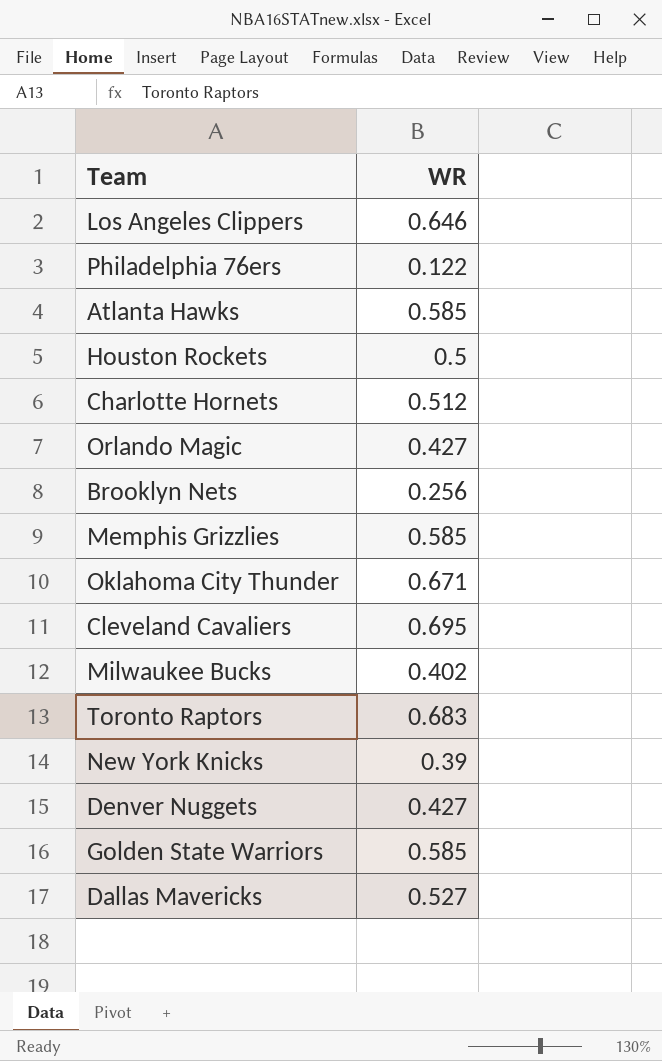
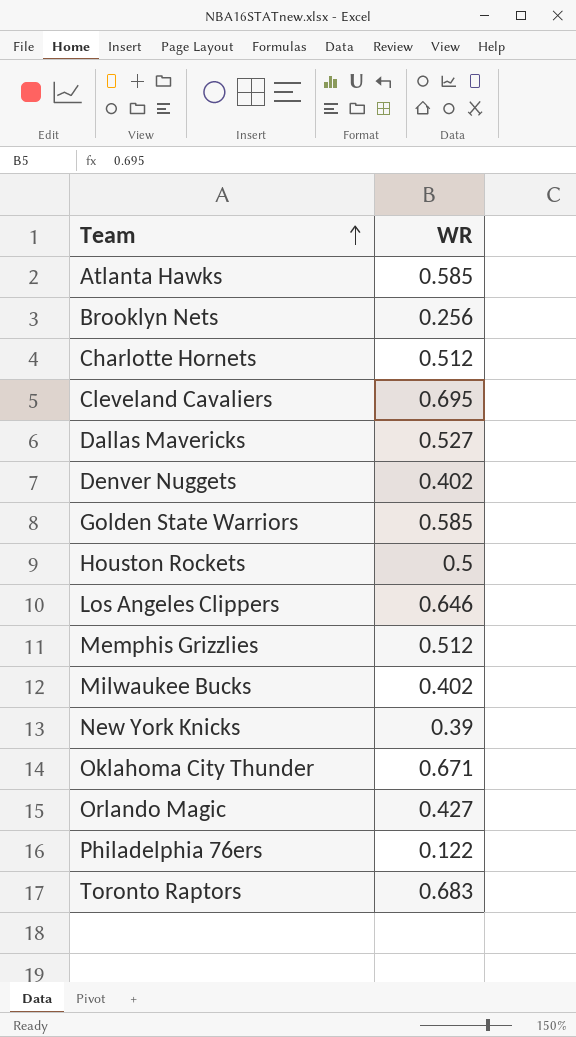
row order: none -> Team ascending
Denver Nuggets | WR: 0.427 -> 0.402
Memphis Grizzlies | WR: 0.585 -> 0.512

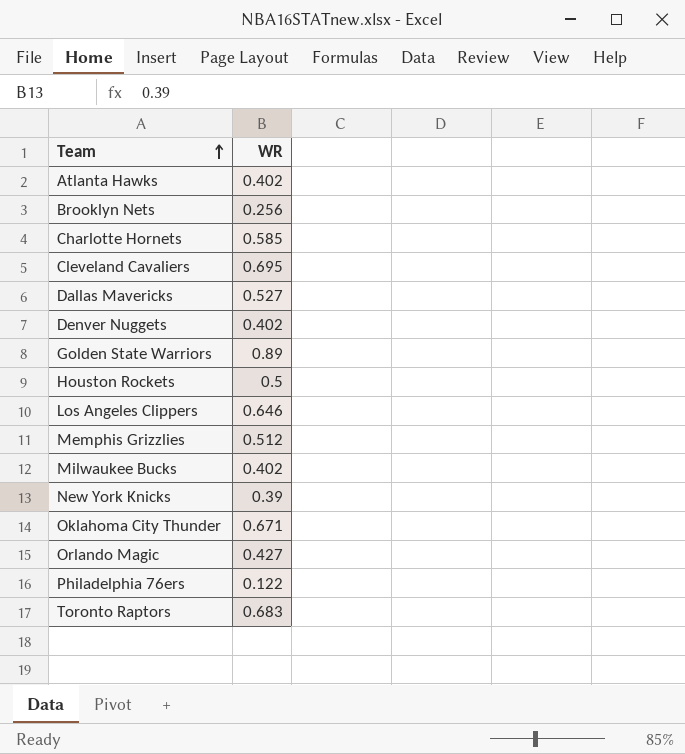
Atlanta Hawks | WR: 0.585 -> 0.402
Charlotte Hornets | WR: 0.512 -> 0.585
Golden State Warriors | WR: 0.585 -> 0.89

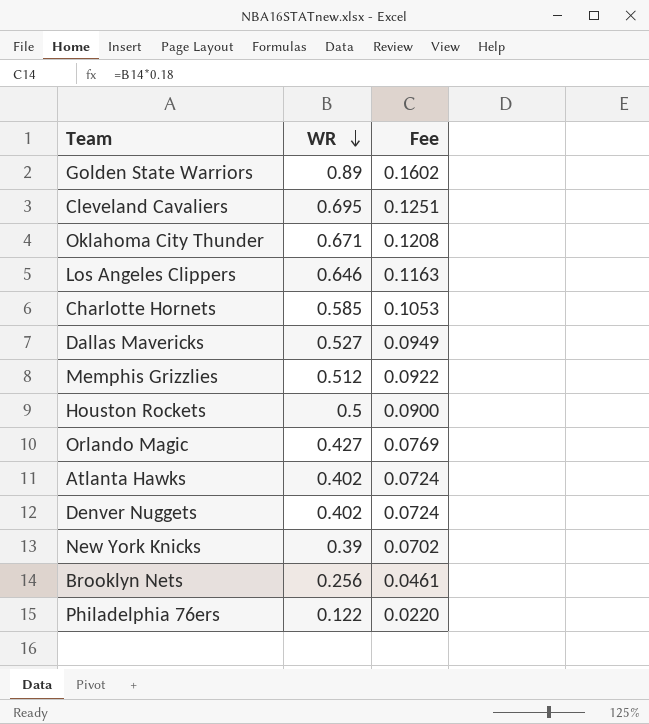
row order: Team ascending -> WR descending
column Fee | formula: none -> [WR] * 0.18
row Milwaukee Bucks: 0.402 -> none
row Toronto Raptors: 0.683 -> none

